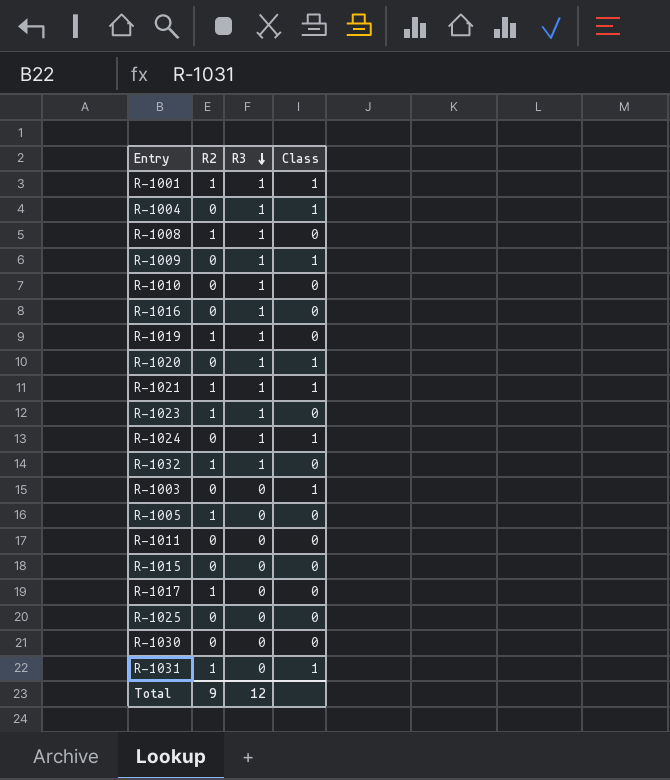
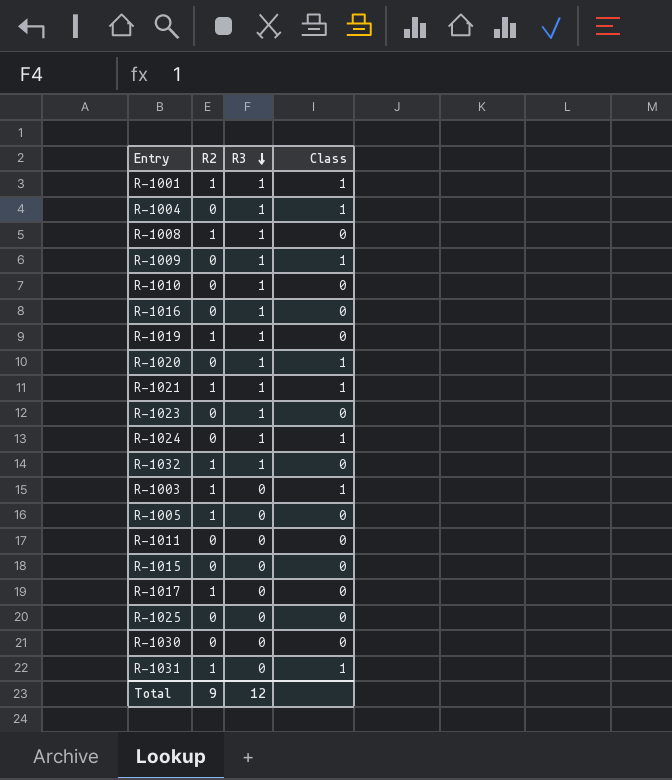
R-1023 | R2: 1 -> 0
R-1003 | R2: 0 -> 1

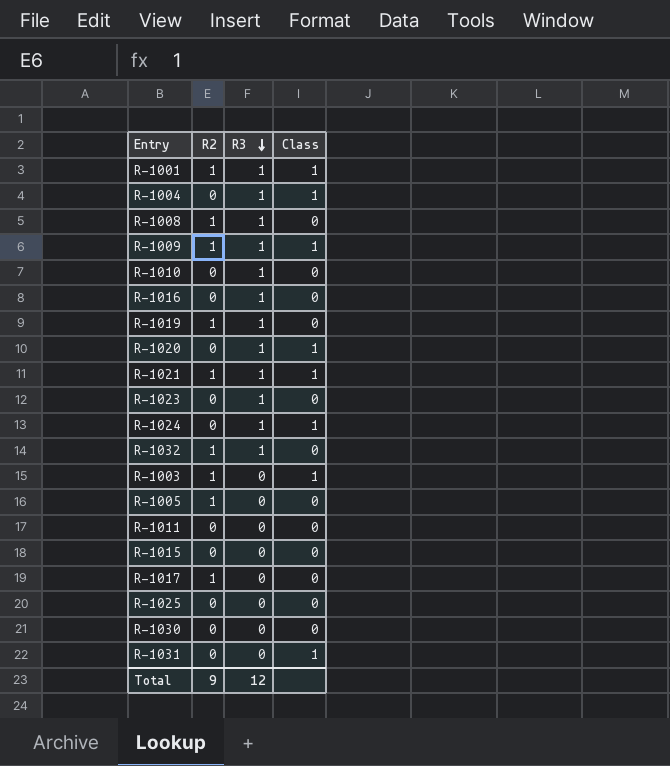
R-1009 | R2: 0 -> 1
R-1031 | R2: 1 -> 0

